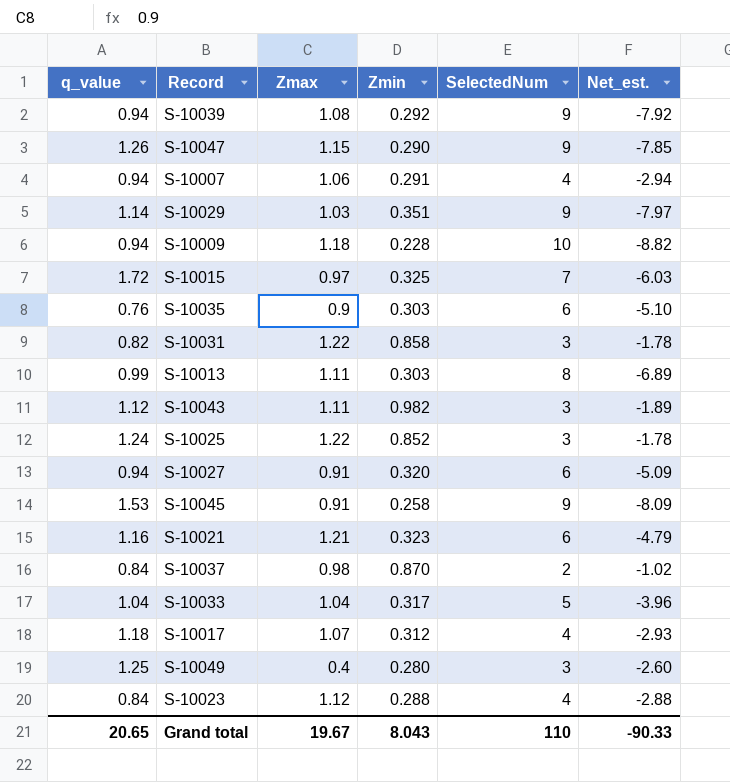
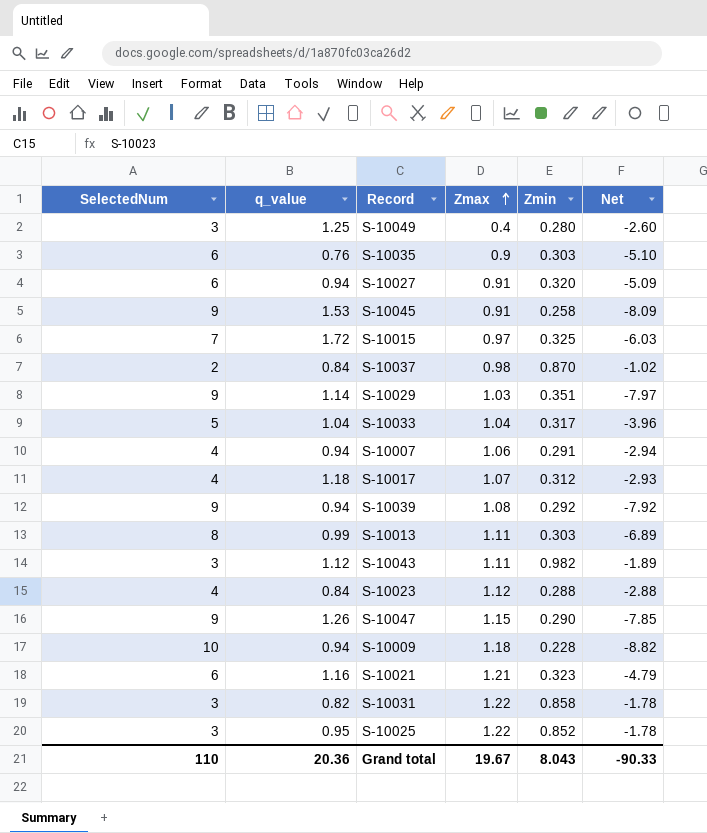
row order: none -> Zmax ascending
column SelectedNum | position: 5 -> 1
column name: Net_est. -> Net
S-10025 | q_value: 1.24 -> 0.95
Grand total | q_value: 20.65 -> 20.36

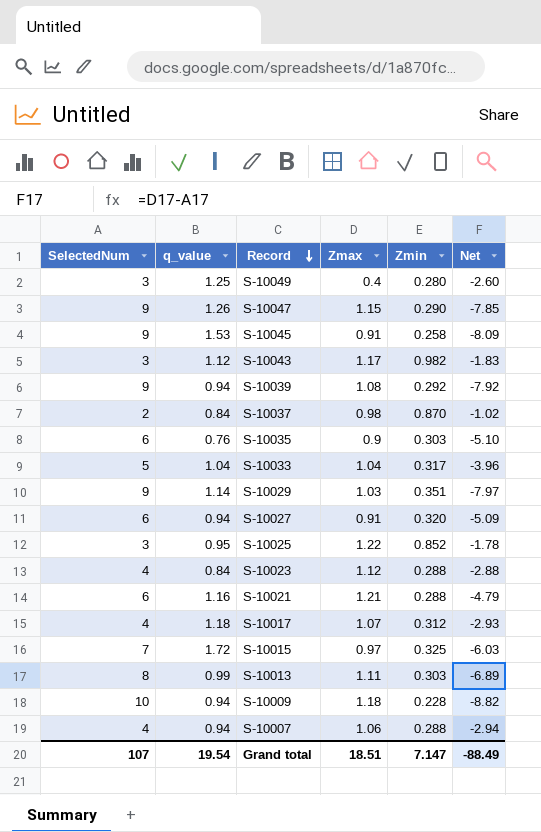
row order: Zmax ascending -> Record descending
row S-10031: 3 | 0.82 | 1.22 | 0.858 | -1.78 -> none
S-10043 | Zmax: 1.11 -> 1.17
S-10043 | Net: -1.89 -> -1.83
S-10021 | Zmin: 0.323 -> 0.288
S-10007 | Zmin: 0.291 -> 0.288
Grand total | SelectedNum: 110 -> 107
Grand total | q_value: 20.36 -> 19.54
Grand total | Zmax: 19.67 -> 18.51
Grand total | Zmin: 8.043 -> 7.147
Grand total | Net: -90.33 -> -88.49

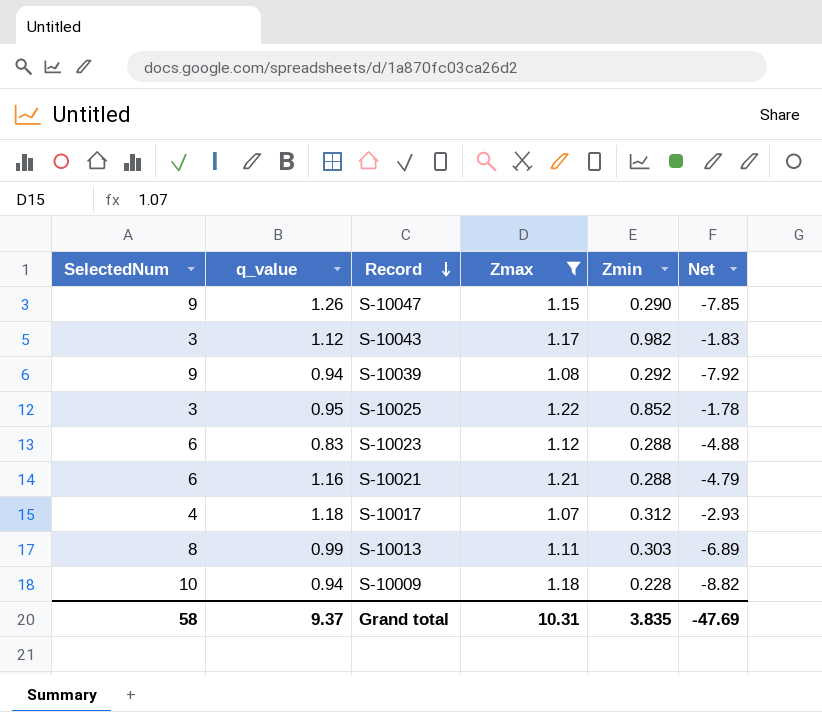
filter: none -> Zmax >= 1.07
S-10023 | SelectedNum: 4 -> 6
S-10023 | q_value: 0.84 -> 0.83
S-10023 | Net: -2.88 -> -4.88
Grand total | SelectedNum: 107 -> 58
Grand total | q_value: 19.54 -> 9.37
Grand total | Zmax: 18.51 -> 10.31
Grand total | Zmin: 7.147 -> 3.835
Grand total | Net: -88.49 -> -47.69

